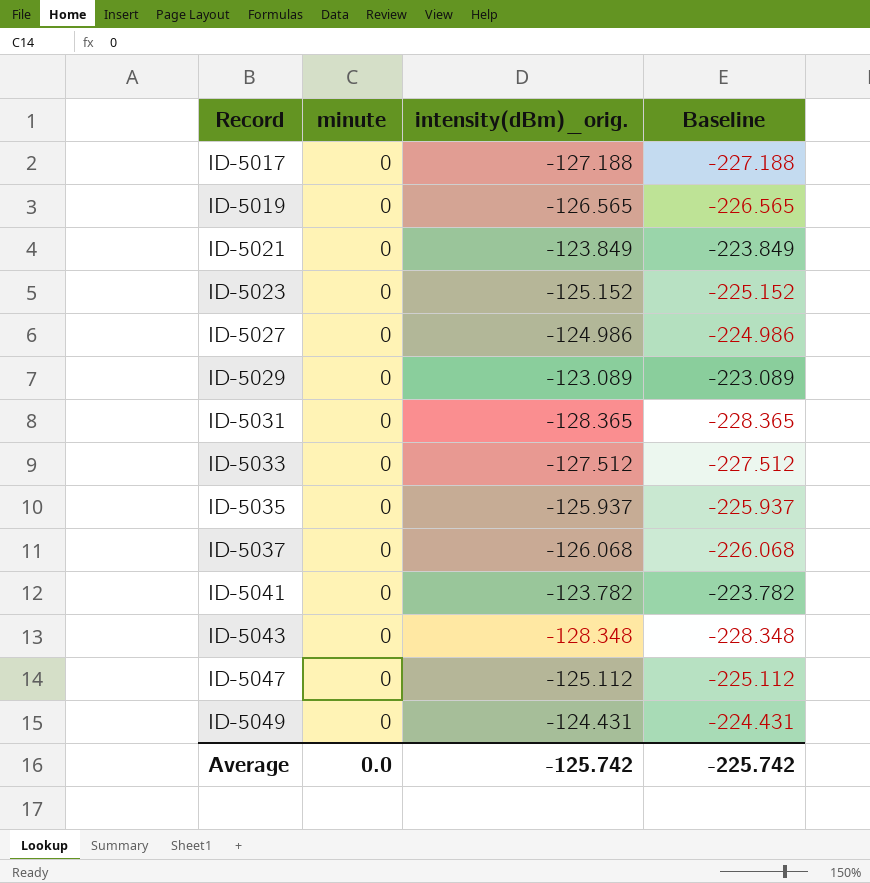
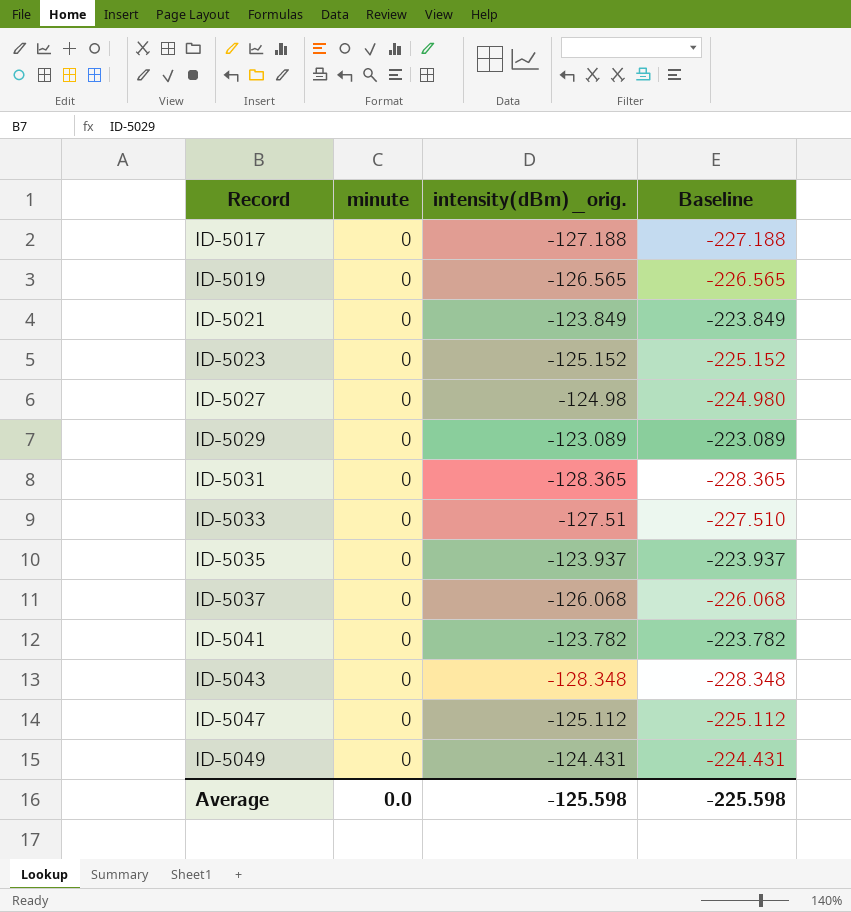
ID-5027 | intensity(dBm)_orig.: -124.986 -> -124.98
ID-5027 | Baseline: -224.986 -> -224.980
ID-5033 | intensity(dBm)_orig.: -127.512 -> -127.51
ID-5033 | Baseline: -227.512 -> -227.510
ID-5035 | intensity(dBm)_orig.: -125.937 -> -123.937
ID-5035 | Baseline: -225.937 -> -223.937
Average | intensity(dBm)_orig.: -125.742 -> -125.598
Average | Baseline: -225.742 -> -225.598

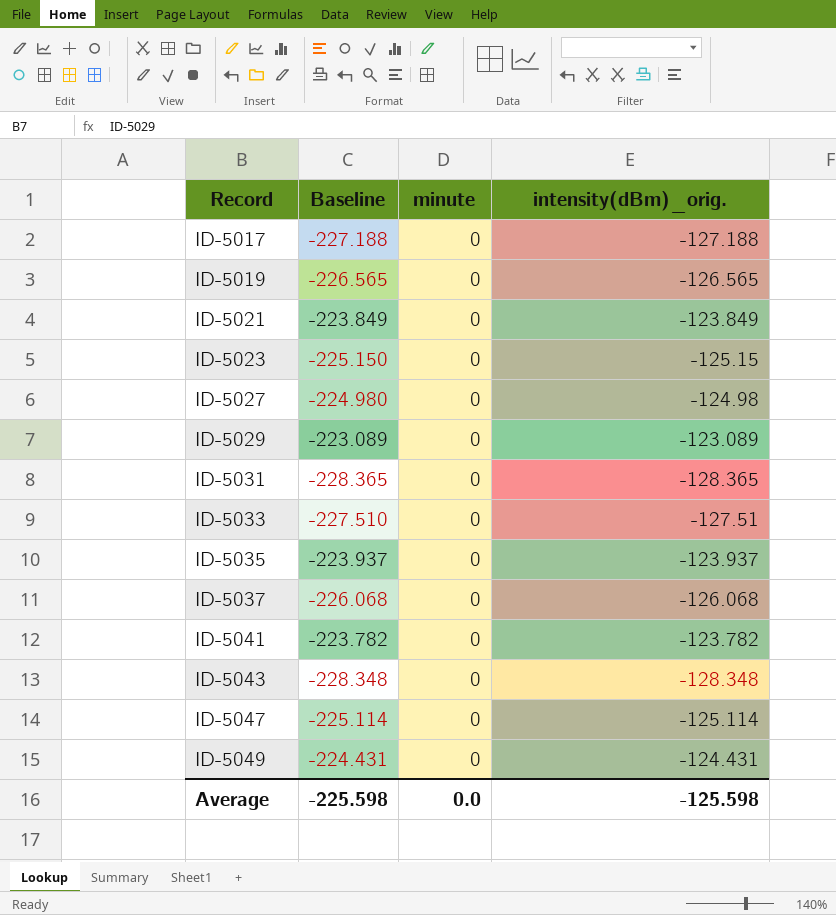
column Baseline | position: 4 -> 2
ID-5023 | Baseline: -225.152 -> -225.150
ID-5023 | intensity(dBm)_orig.: -125.152 -> -125.15
ID-5047 | Baseline: -225.112 -> -225.114
ID-5047 | intensity(dBm)_orig.: -125.112 -> -125.114

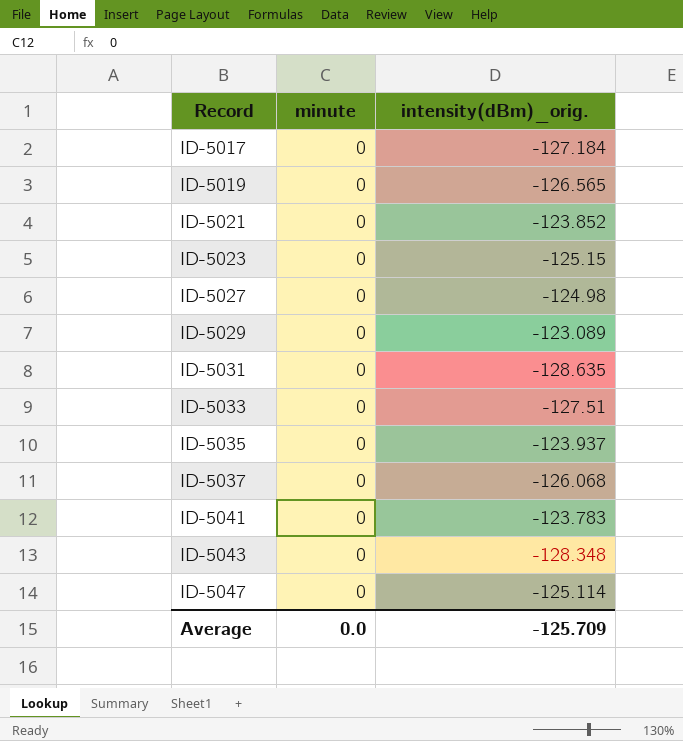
column Baseline | formula: [intensity(dBm)_orig.] - 100 -> none
row ID-5049: -224.431 | 0 | -124.431 -> none
ID-5017 | intensity(dBm)_orig.: -127.188 -> -127.184
ID-5021 | intensity(dBm)_orig.: -123.849 -> -123.852
ID-5031 | intensity(dBm)_orig.: -128.365 -> -128.635
ID-5041 | intensity(dBm)_orig.: -123.782 -> -123.783
Average | intensity(dBm)_orig.: -125.598 -> -125.709

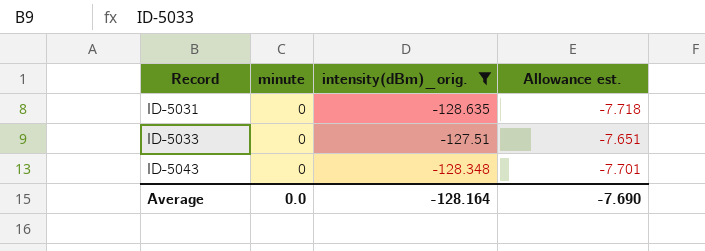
filter: none -> intensity(dBm)_orig. <= -127.51
column Allowance est. | formula: none -> [intensity(dBm)_orig.] * 0.06
Average | intensity(dBm)_orig.: -125.709 -> -128.164

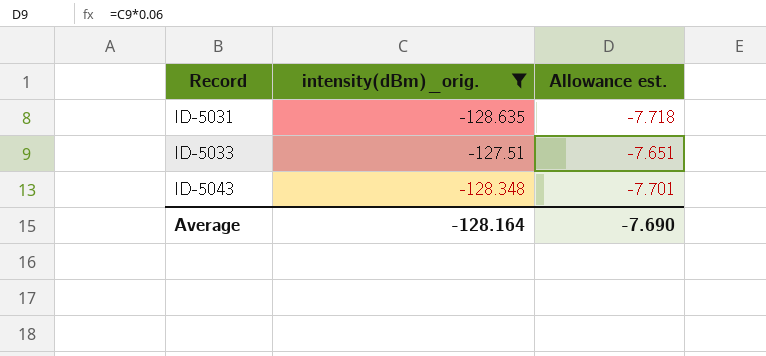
column minute | position: 2 -> none

